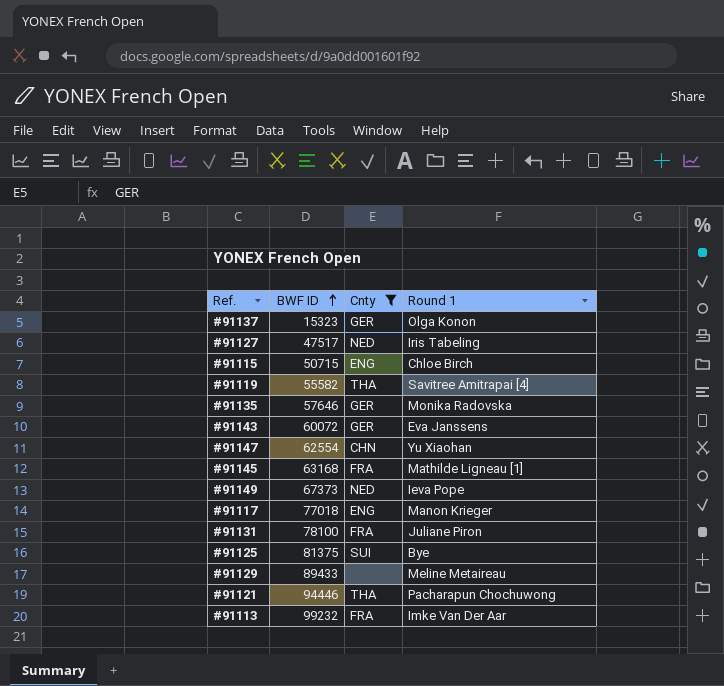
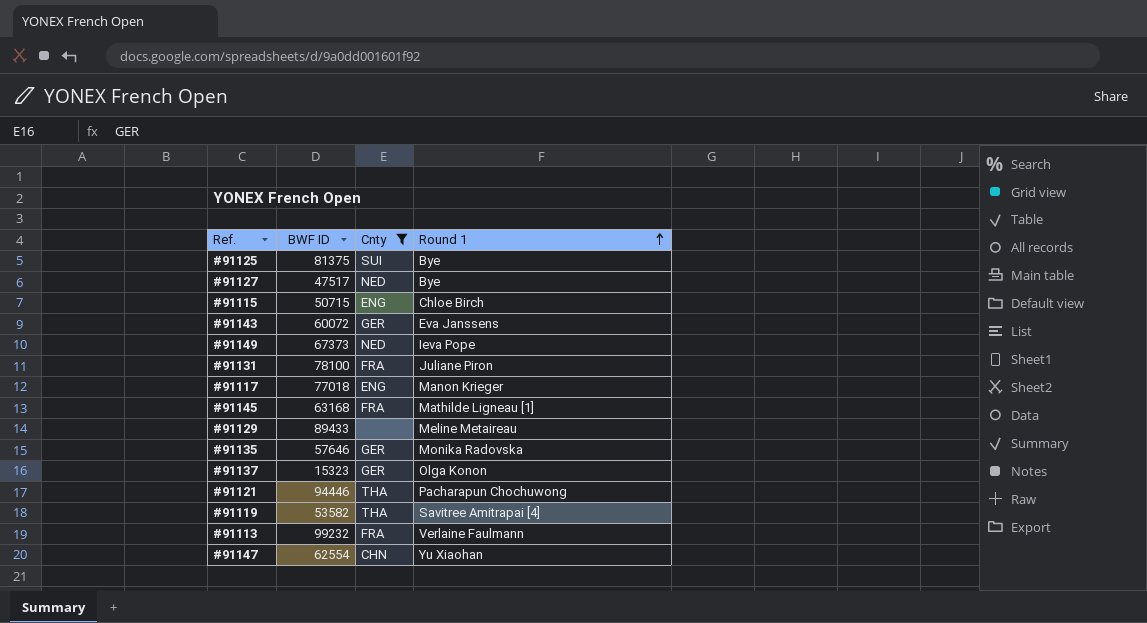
row order: BWF ID ascending -> Round 1 ascending
#91127 | Round 1: Iris Tabeling -> Bye
#91119 | BWF ID: 55582 -> 53582
#91113 | Round 1: Imke Van Der Aar -> Verlaine Faulmann

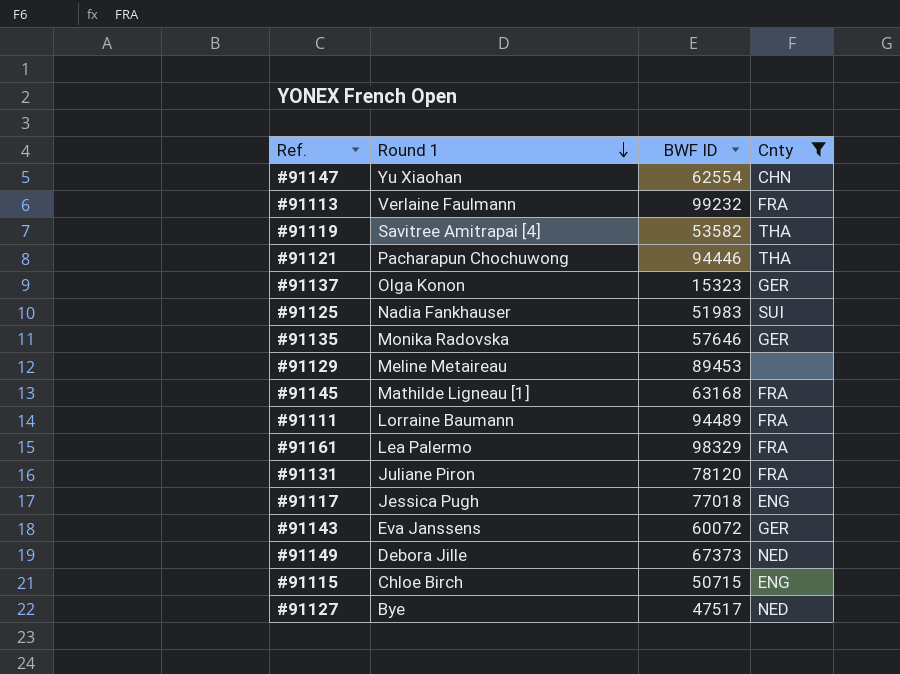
row order: Round 1 ascending -> Round 1 descending
column Round 1 | position: 4 -> 2
#91125 | Round 1: Bye -> Nadia Fankhauser
#91125 | BWF ID: 81375 -> 51983
#91129 | BWF ID: 89433 -> 89453
row #91111: none -> Lorraine Baumann | 94489 | FRA
row #91161: none -> Lea Palermo | 98329 | FRA
#91131 | BWF ID: 78100 -> 78120
#91117 | Round 1: Manon Krieger -> Jessica Pugh
#91149 | Round 1: Ieva Pope -> Debora Jille

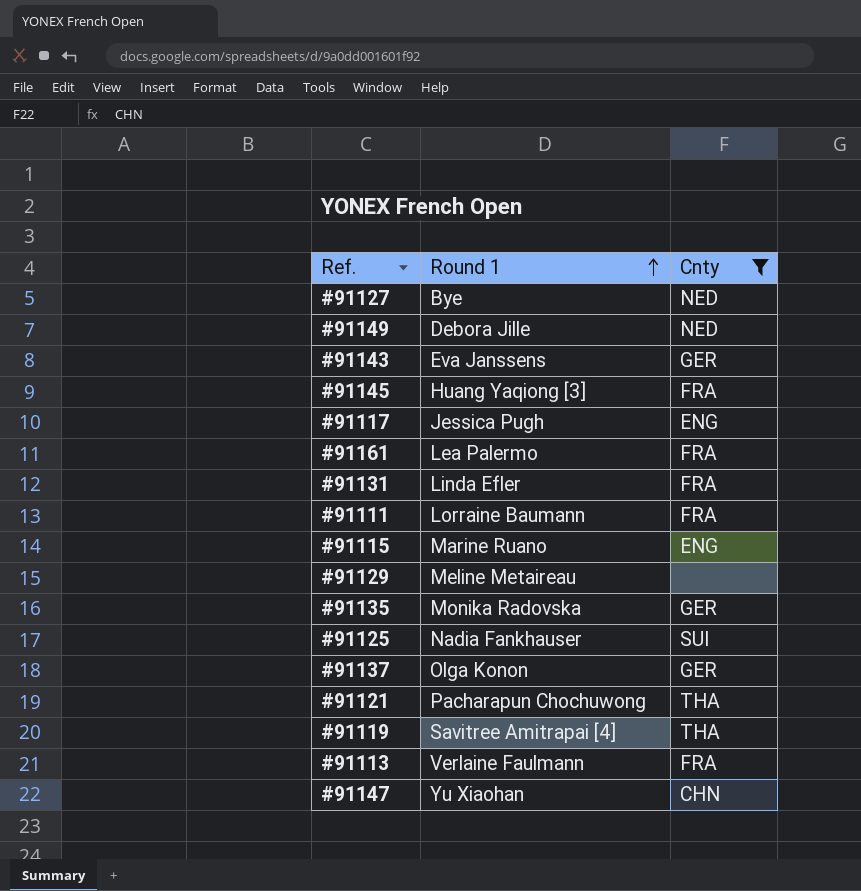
row order: Round 1 descending -> Round 1 ascending
column BWF ID | position: 3 -> none
#91145 | Round 1: Mathilde Ligneau [1] -> Huang Yaqiong [3]
#91131 | Round 1: Juliane Piron -> Linda Efler
#91115 | Round 1: Chloe Birch -> Marine Ruano

